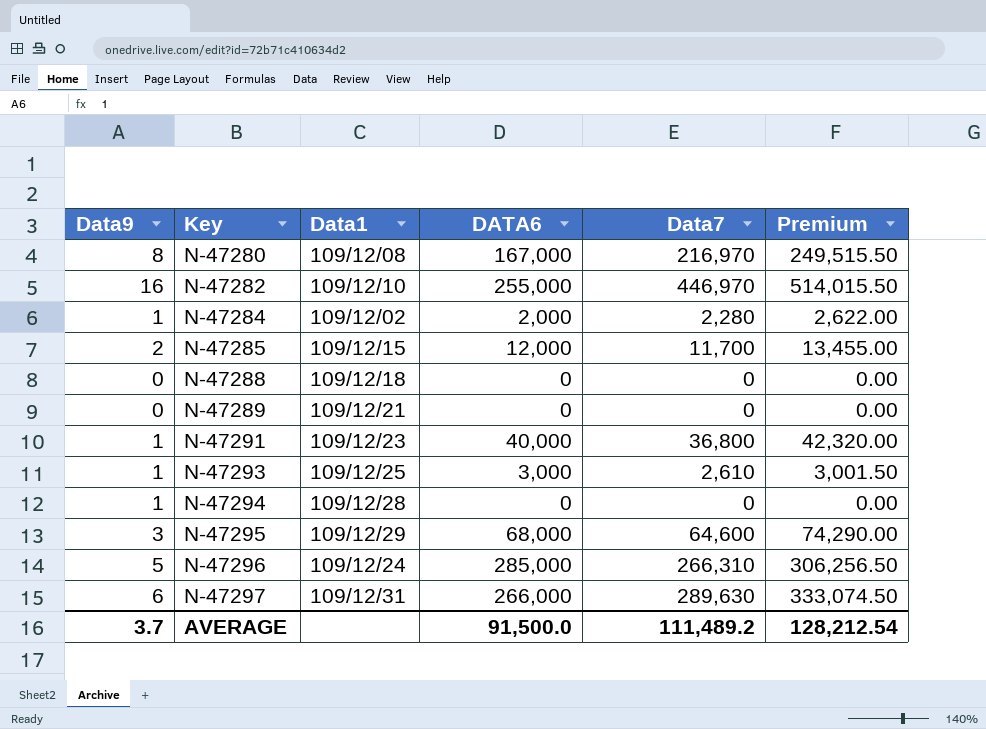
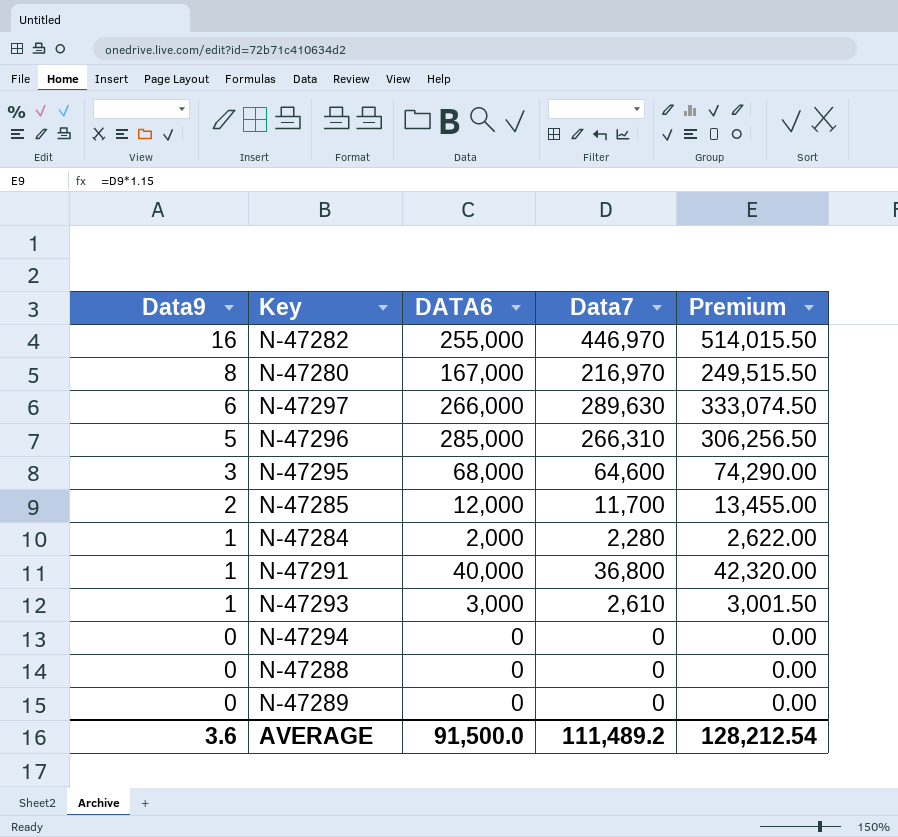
row order: Key ascending -> Data9 descending
column Data1 | position: 3 -> none
N-47294 | Data9: 1 -> 0
AVERAGE | Data9: 3.7 -> 3.6

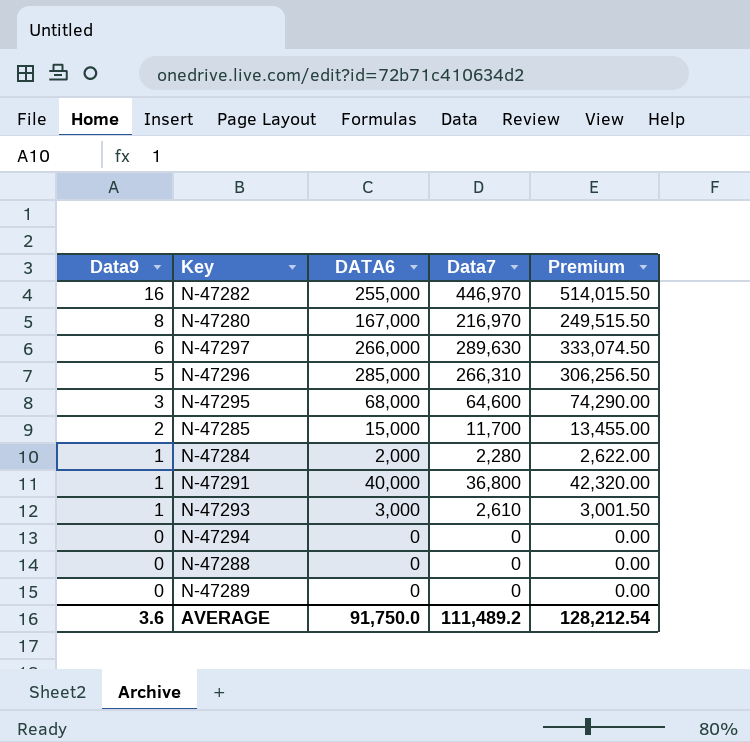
N-47285 | DATA6: 12,000 -> 15,000
AVERAGE | DATA6: 91,500.0 -> 91,750.0

